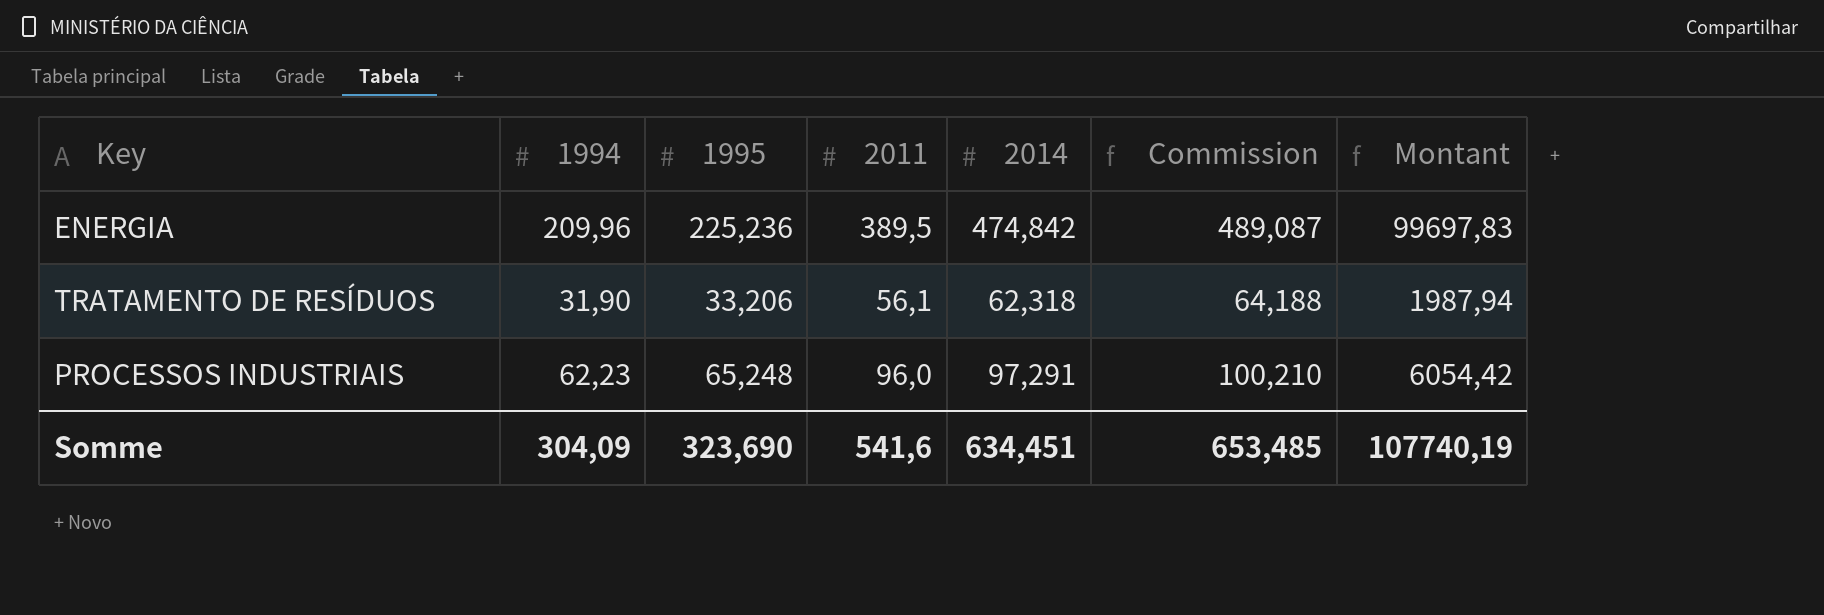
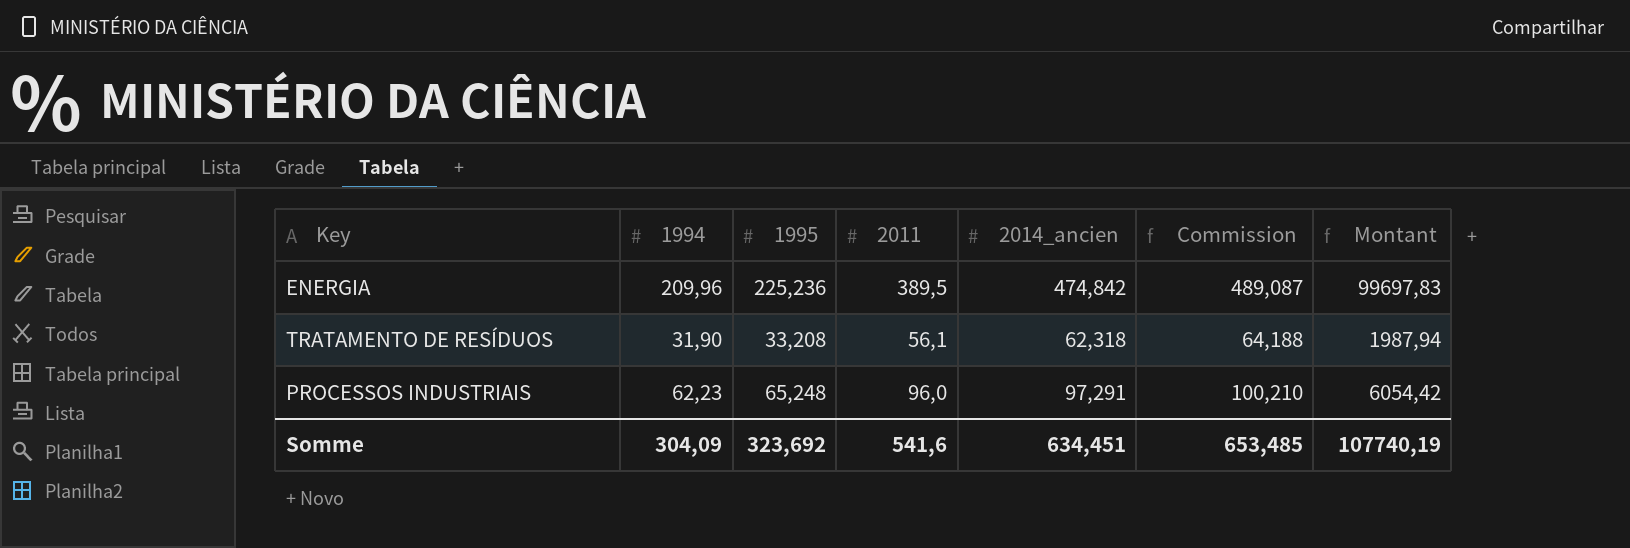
column name: 2014 -> 2014_ancien
TRATAMENTO DE RESÍDUOS | 1995: 33,206 -> 33,208
Somme | 1995: 323,690 -> 323,692

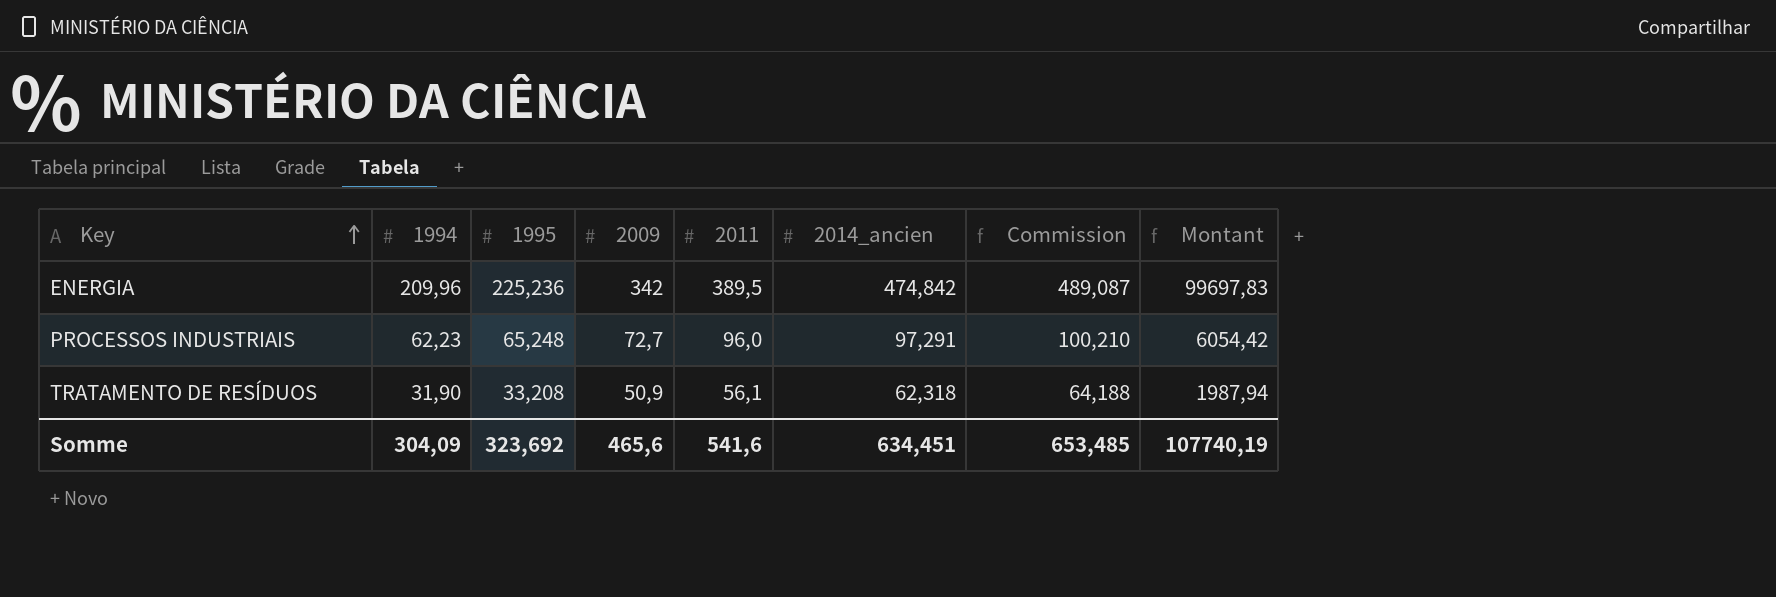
row order: none -> Key ascending
column 2009 | position: none -> 4

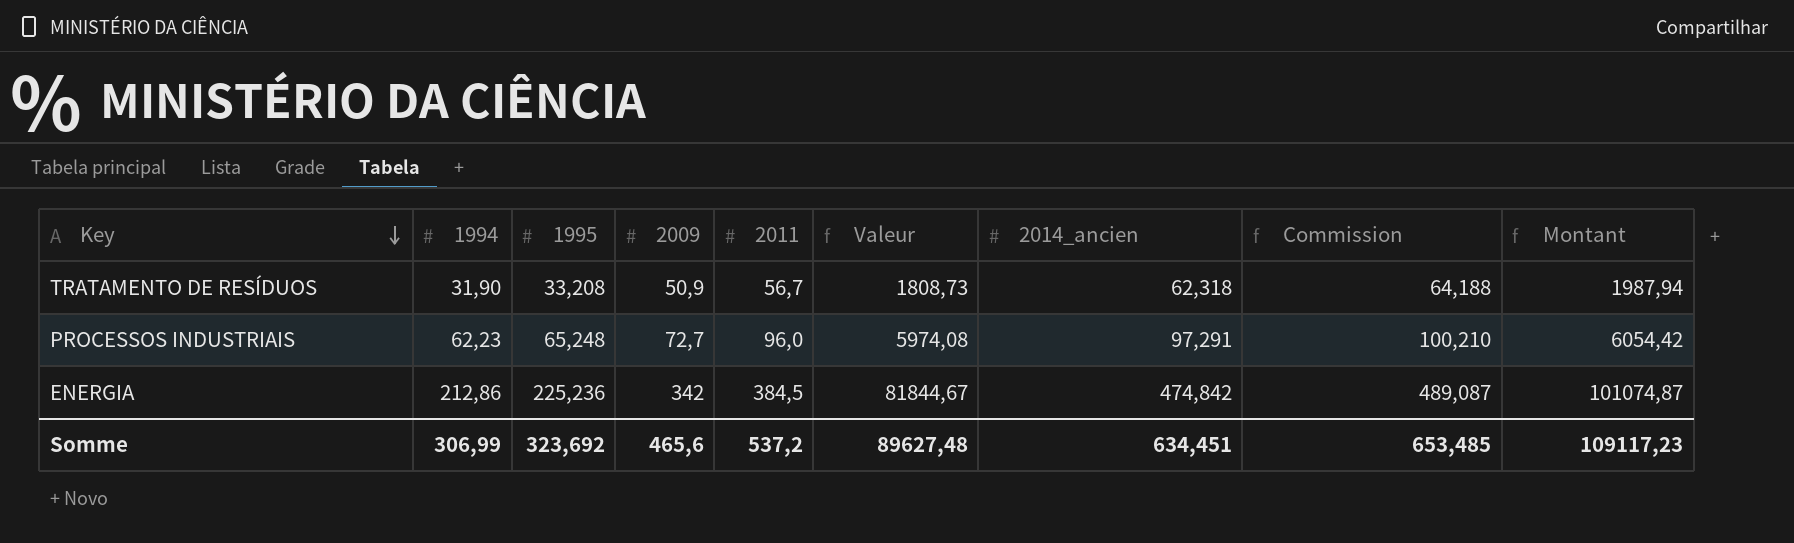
row order: Key ascending -> Key descending
column Valeur | formula: none -> [1994] * [2011]
TRATAMENTO DE RESÍDUOS | 2011: 56,1 -> 56,7
ENERGIA | 1994: 209,96 -> 212,86
ENERGIA | 2011: 389,5 -> 384,5
ENERGIA | Montant: 99697,83 -> 101074,87
Somme | 1994: 304,09 -> 306,99
Somme | 2011: 541,6 -> 537,2
Somme | Montant: 107740,19 -> 109117,23

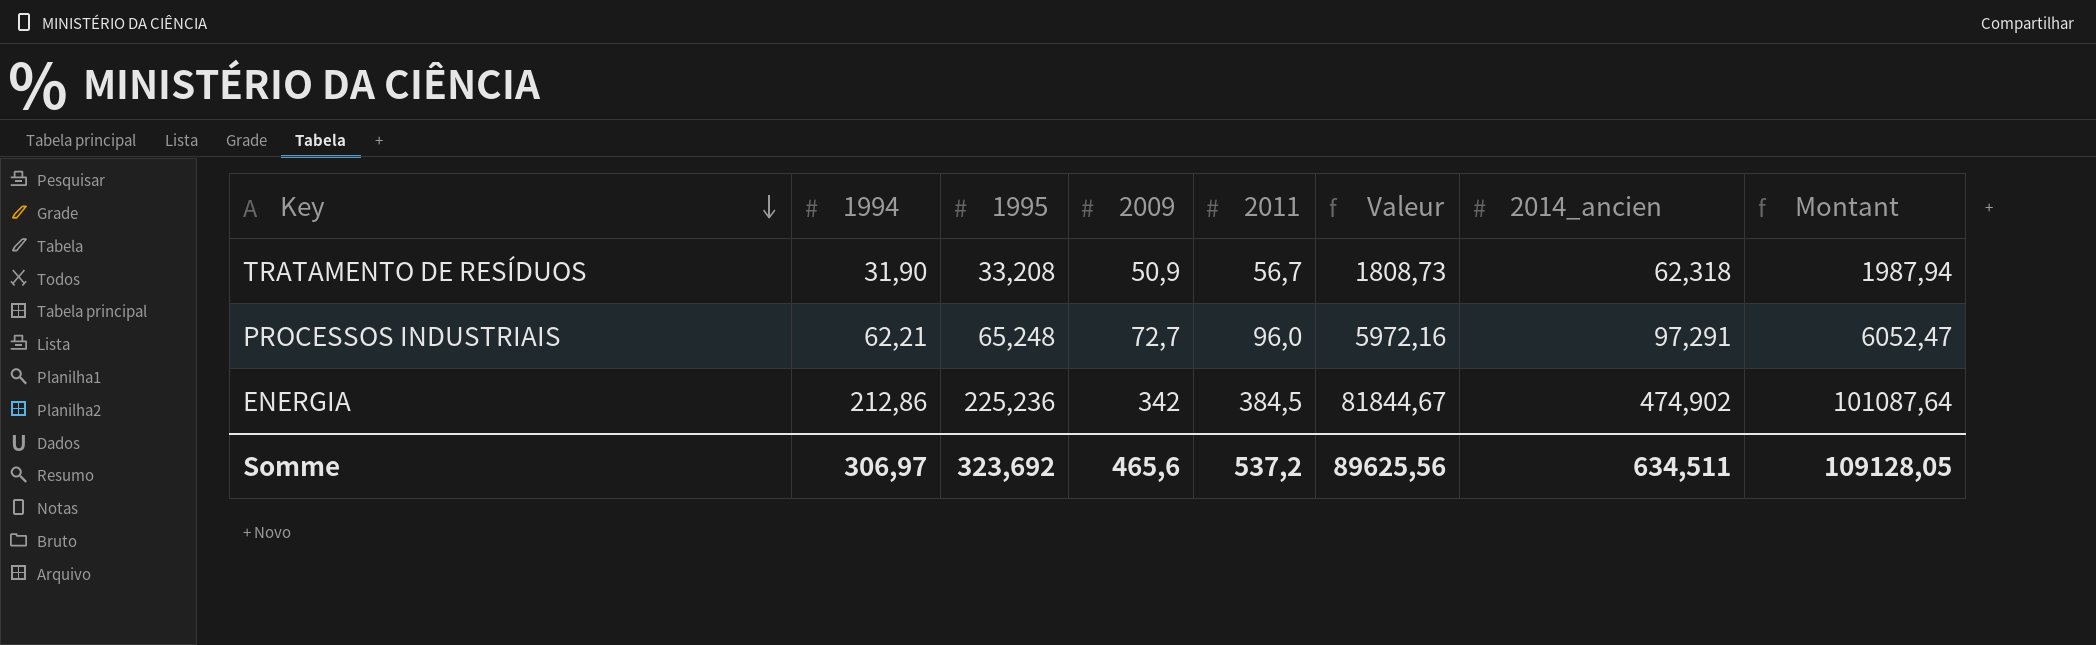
column Commission | formula: [2014_ancien] * 1,03 -> none
PROCESSOS INDUSTRIAIS | 1994: 62,23 -> 62,21
PROCESSOS INDUSTRIAIS | Valeur: 5974,08 -> 5972,16
PROCESSOS INDUSTRIAIS | Montant: 6054,42 -> 6052,47
ENERGIA | 2014_ancien: 474,842 -> 474,902
ENERGIA | Montant: 101074,87 -> 101087,64
Somme | 1994: 306,99 -> 306,97
Somme | Valeur: 89627,48 -> 89625,56
Somme | 2014_ancien: 634,451 -> 634,511
Somme | Montant: 109117,23 -> 109128,05

